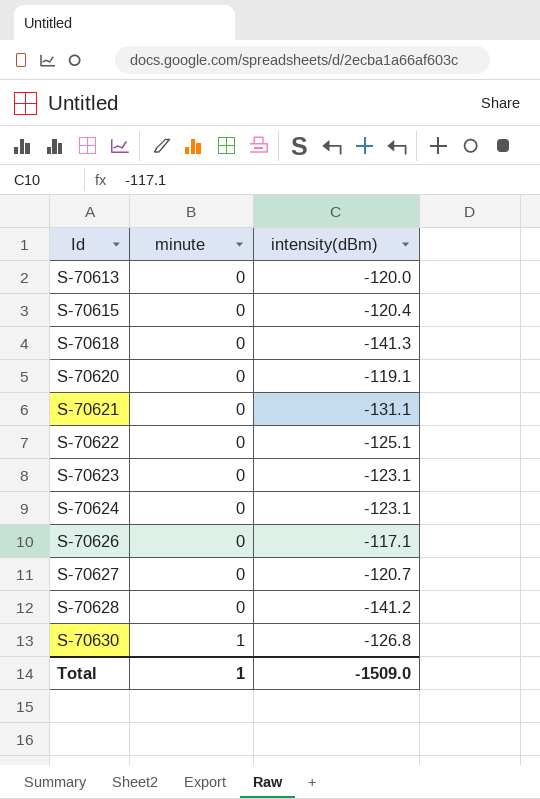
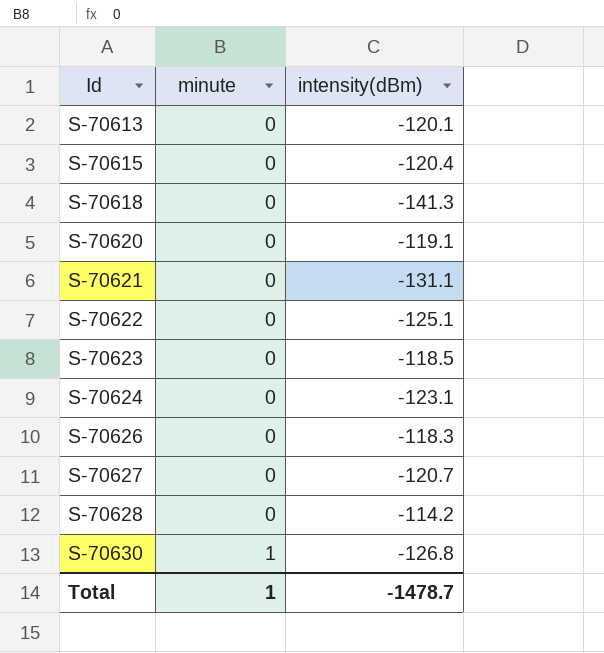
S-70613 | intensity(dBm): -120.0 -> -120.1
S-70623 | intensity(dBm): -123.1 -> -118.5
S-70626 | intensity(dBm): -117.1 -> -118.3
S-70628 | intensity(dBm): -141.2 -> -114.2
Total | intensity(dBm): -1509.0 -> -1478.7

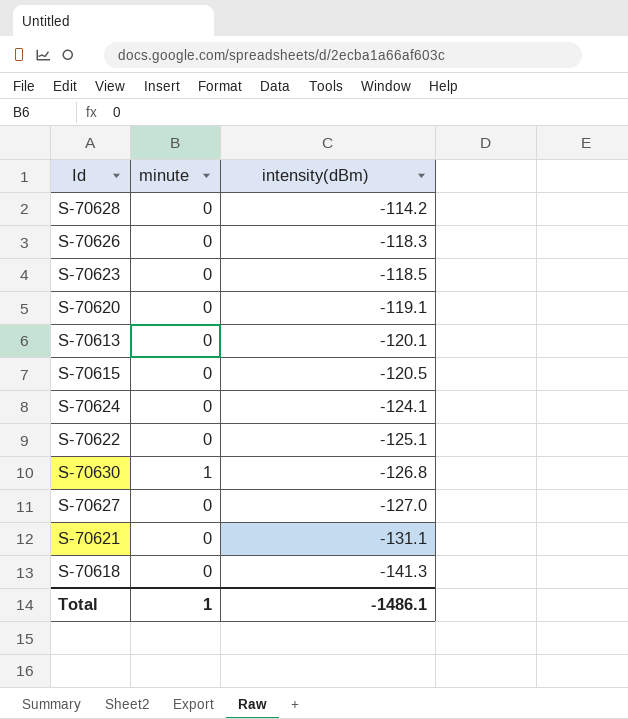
row order: Id ascending -> intensity(dBm) descending
S-70615 | intensity(dBm): -120.4 -> -120.5
S-70624 | intensity(dBm): -123.1 -> -124.1
S-70627 | intensity(dBm): -120.7 -> -127.0
Total | intensity(dBm): -1478.7 -> -1486.1

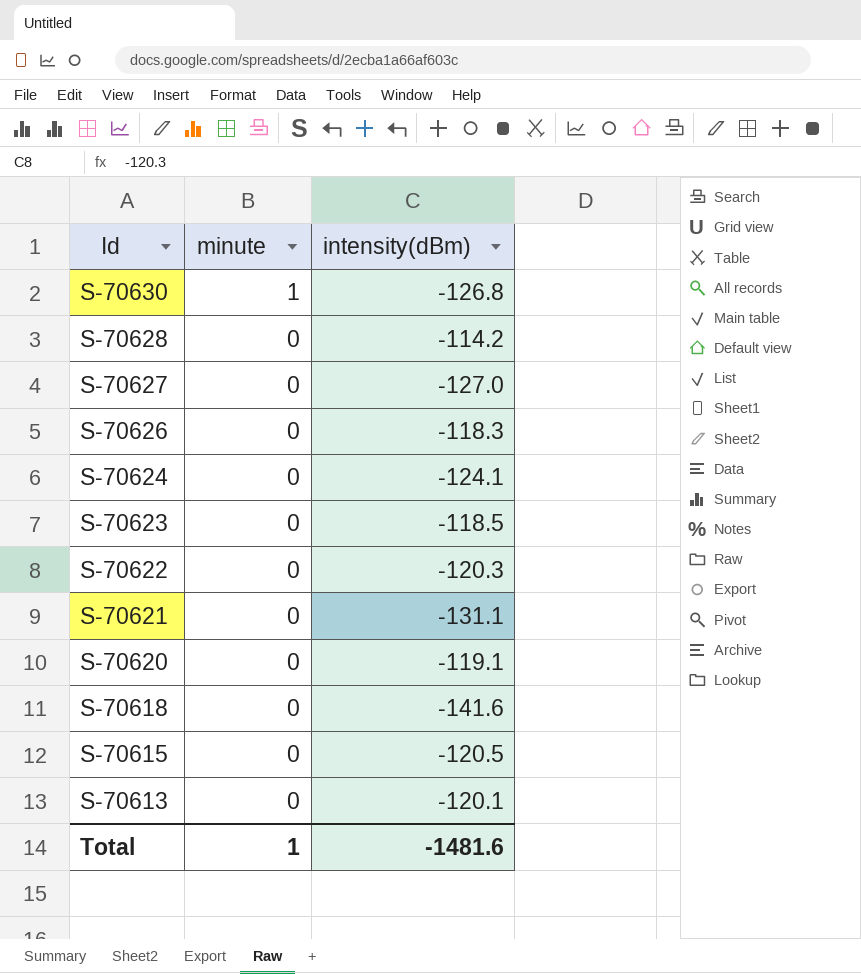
row order: intensity(dBm) descending -> Id descending
S-70622 | intensity(dBm): -125.1 -> -120.3
S-70618 | intensity(dBm): -141.3 -> -141.6
Total | intensity(dBm): -1486.1 -> -1481.6

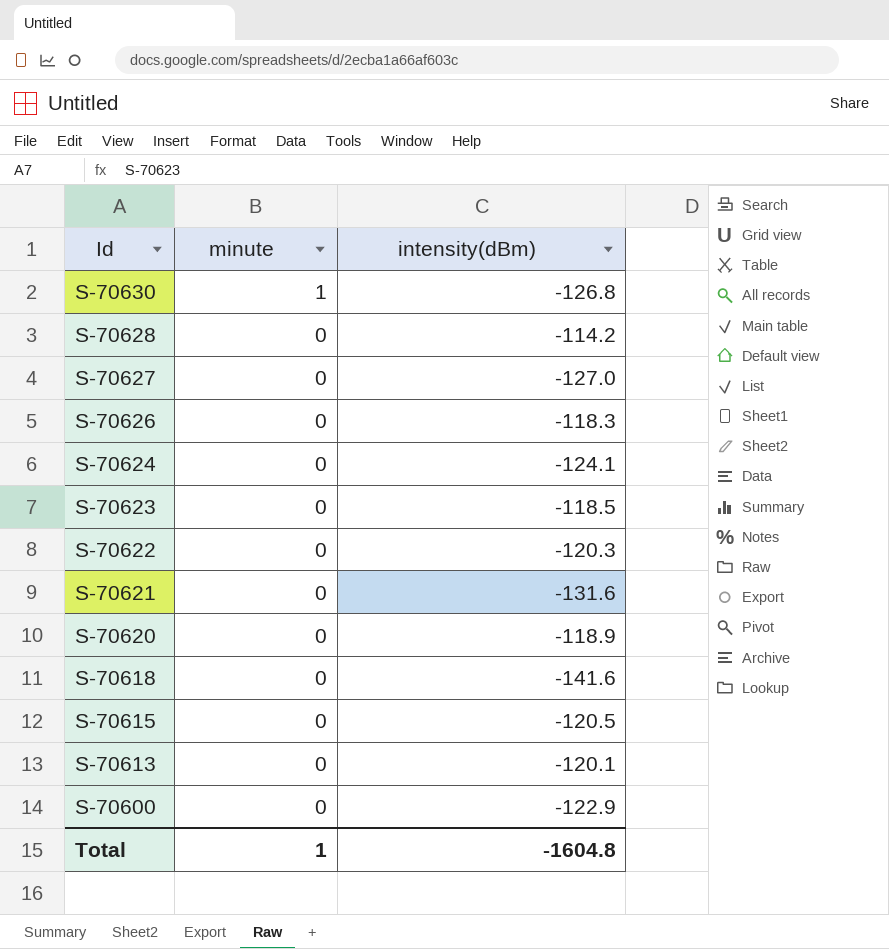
S-70621 | intensity(dBm): -131.1 -> -131.6
S-70620 | intensity(dBm): -119.1 -> -118.9
row S-70600: none -> 0 | -122.9
Total | intensity(dBm): -1481.6 -> -1604.8

